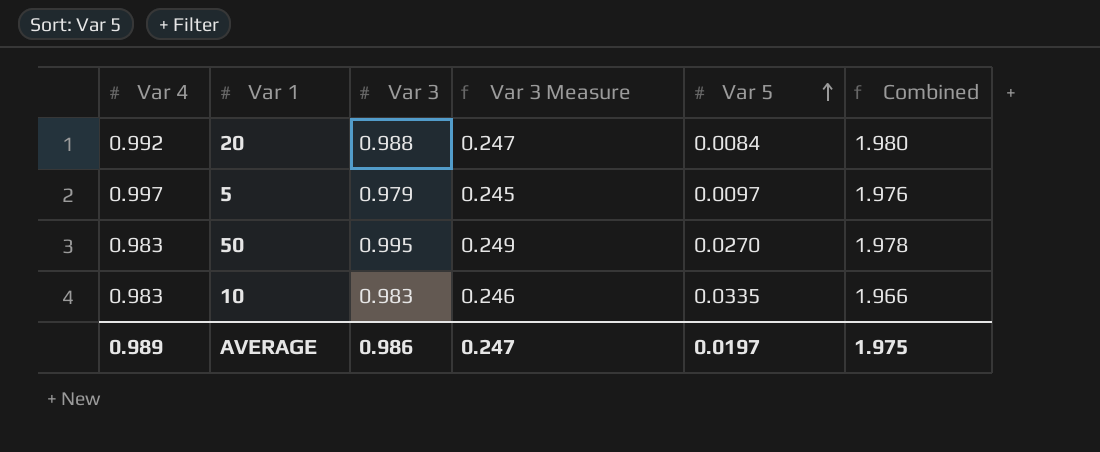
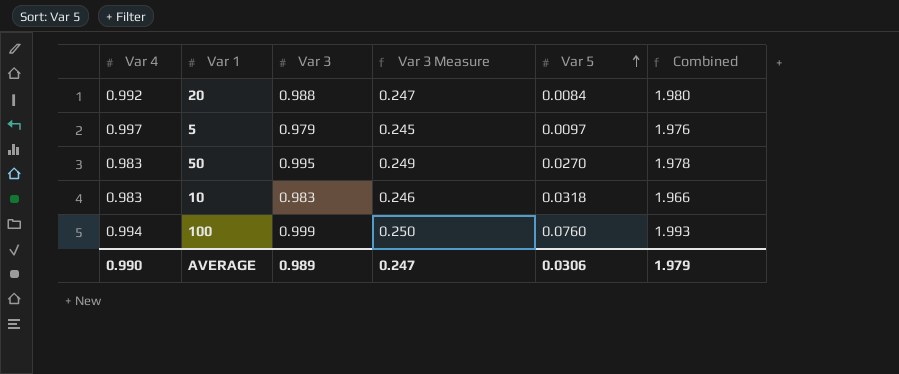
10 | Var 5: 0.0335 -> 0.0318
row 100: none -> 0.994 | 0.999 | 0.250 | 0.0760 | 1.993
AVERAGE | Var 4: 0.989 -> 0.990
AVERAGE | Var 3: 0.986 -> 0.989
AVERAGE | Var 5: 0.0197 -> 0.0306
AVERAGE | Combined: 1.975 -> 1.979

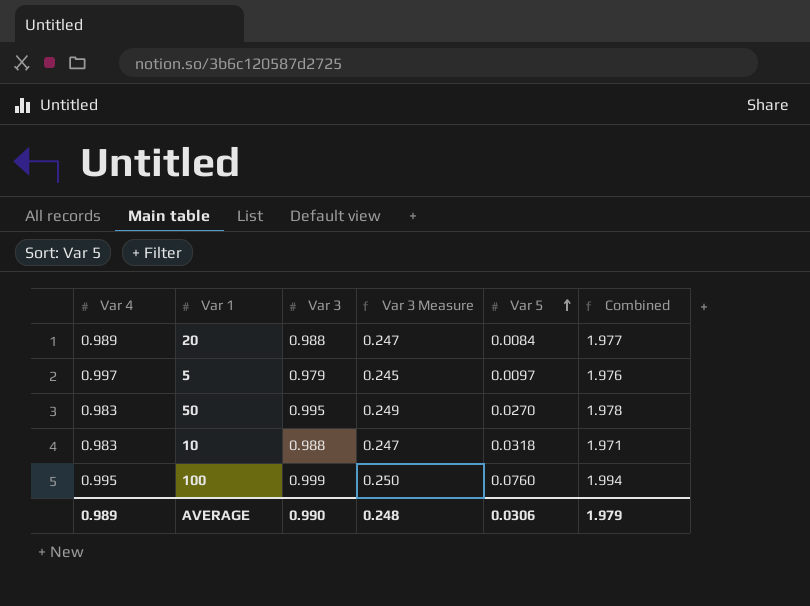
20 | Var 4: 0.992 -> 0.989
20 | Combined: 1.980 -> 1.977
10 | Var 3: 0.983 -> 0.988
10 | Var 3 Measure: 0.246 -> 0.247
10 | Combined: 1.966 -> 1.971
100 | Var 4: 0.994 -> 0.995
100 | Combined: 1.993 -> 1.994
AVERAGE | Var 4: 0.990 -> 0.989
AVERAGE | Var 3: 0.989 -> 0.990
AVERAGE | Var 3 Measure: 0.247 -> 0.248

